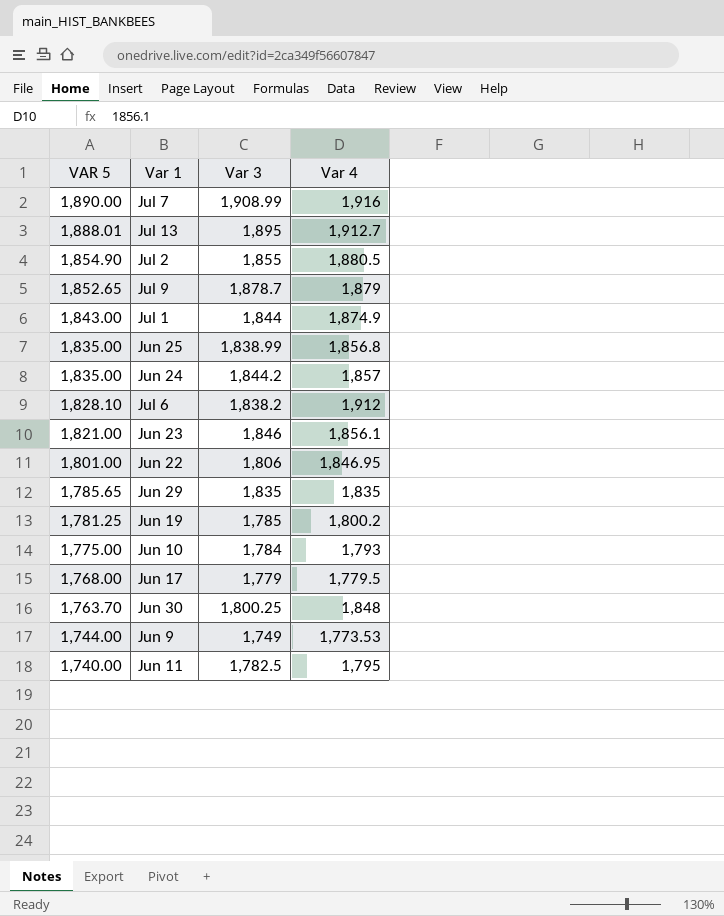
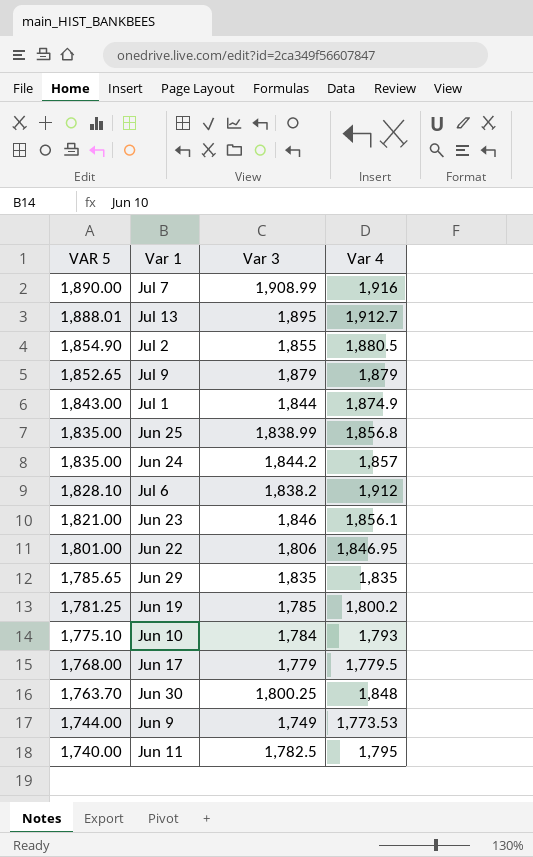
Jul 9 | Var 3: 1,878.7 -> 1,879
Jun 10 | VAR 5: 1,775.00 -> 1,775.10

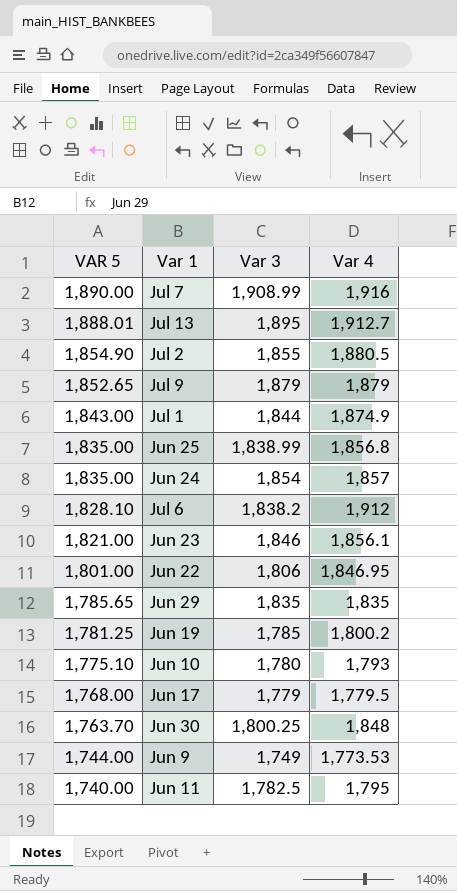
Jun 24 | Var 3: 1,844.2 -> 1,854
Jun 10 | Var 3: 1,784 -> 1,780

